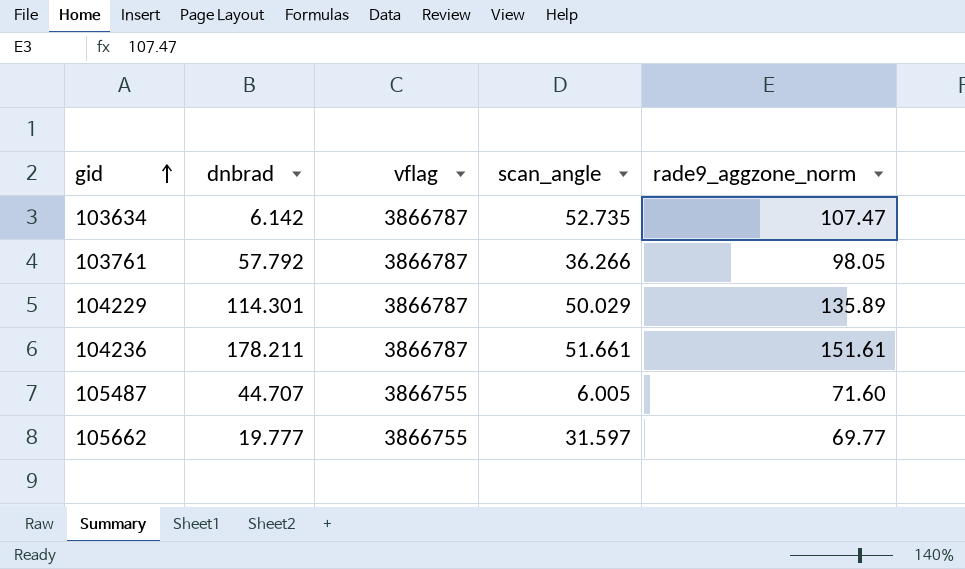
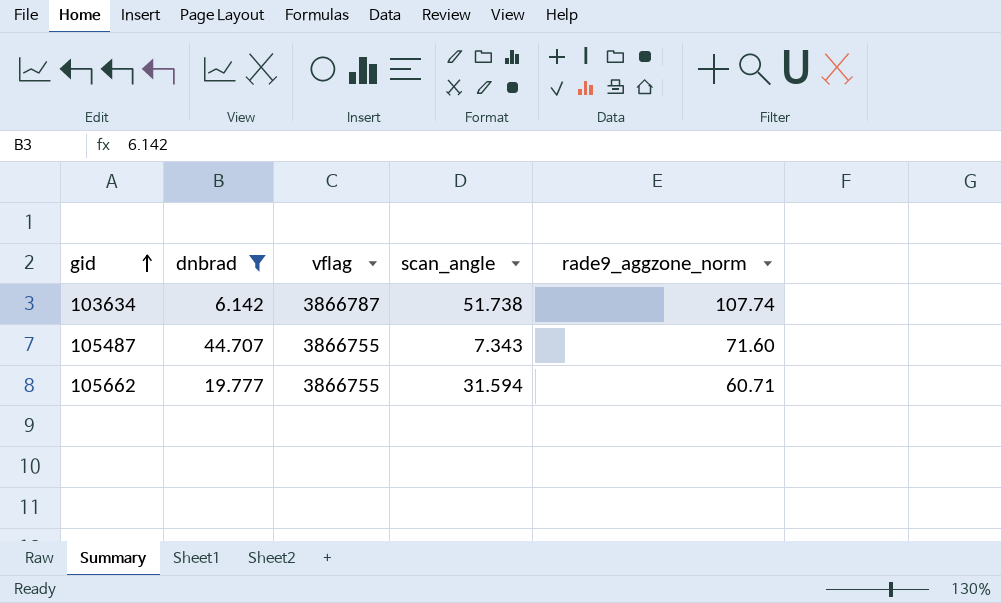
filter: none -> dnbrad <= 44.707
103634 | scan_angle: 52.735 -> 51.738
103634 | rade9_aggzone_norm: 107.47 -> 107.74
105487 | scan_angle: 6.005 -> 7.343
105662 | scan_angle: 31.597 -> 31.594
105662 | rade9_aggzone_norm: 69.77 -> 60.71

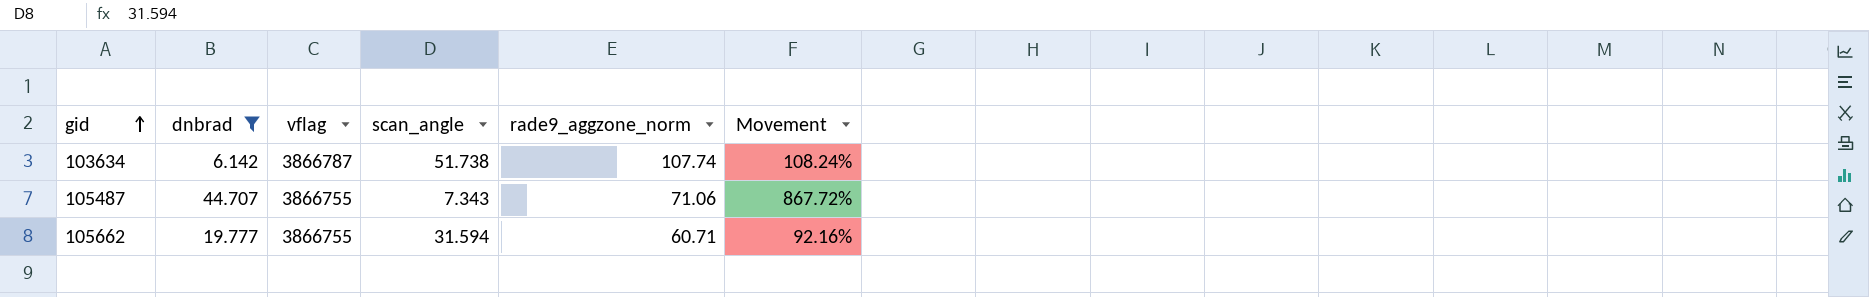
column Movement | formula: none -> ([rade9_aggzone_norm] - [scan_angle]) / [scan_angle]
105487 | rade9_aggzone_norm: 71.60 -> 71.06

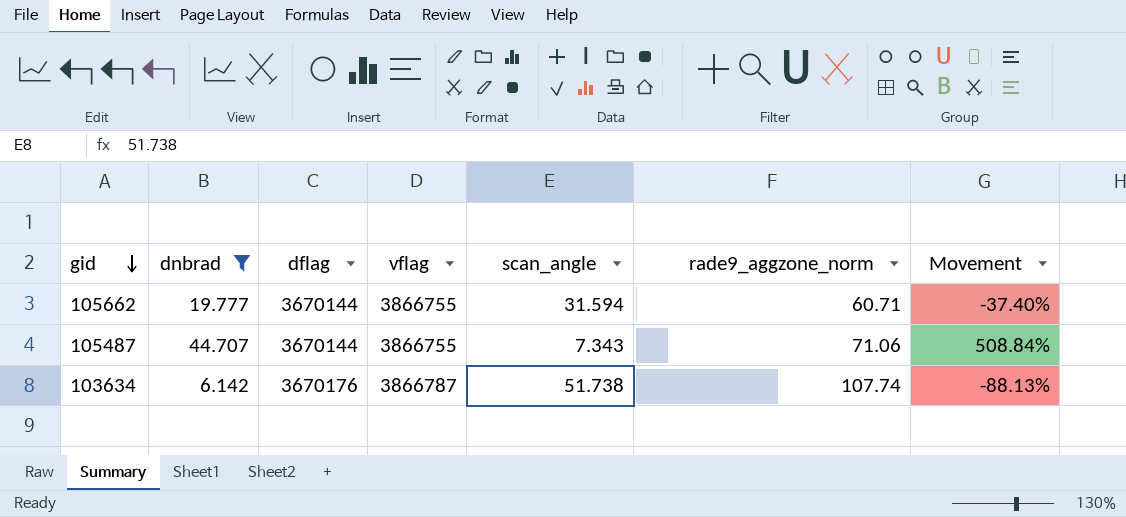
row order: gid ascending -> gid descending
column dflag | position: none -> 3
column Movement | formula: ([rade9_aggzone_norm] - [scan_angle]) / [scan_angle] -> ([dnbrad] - [scan_angle]) / [scan_angle]

